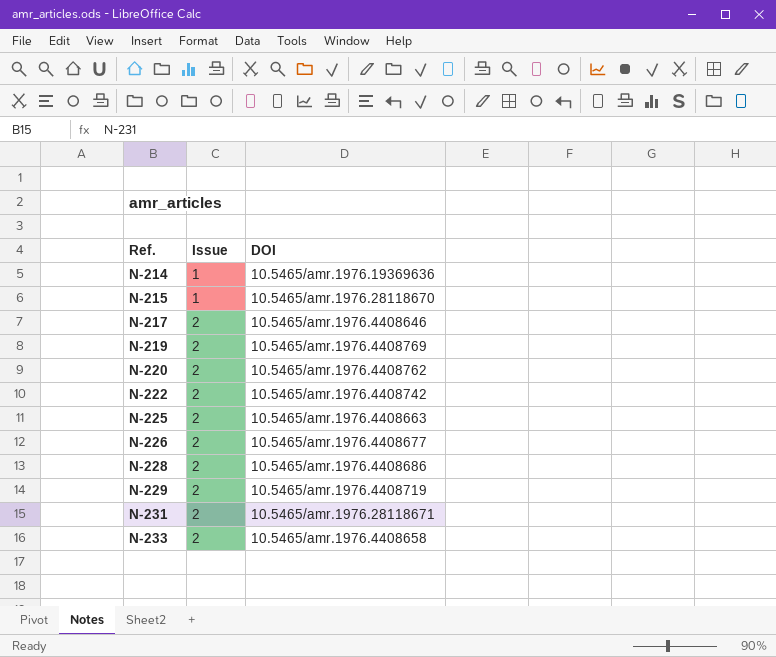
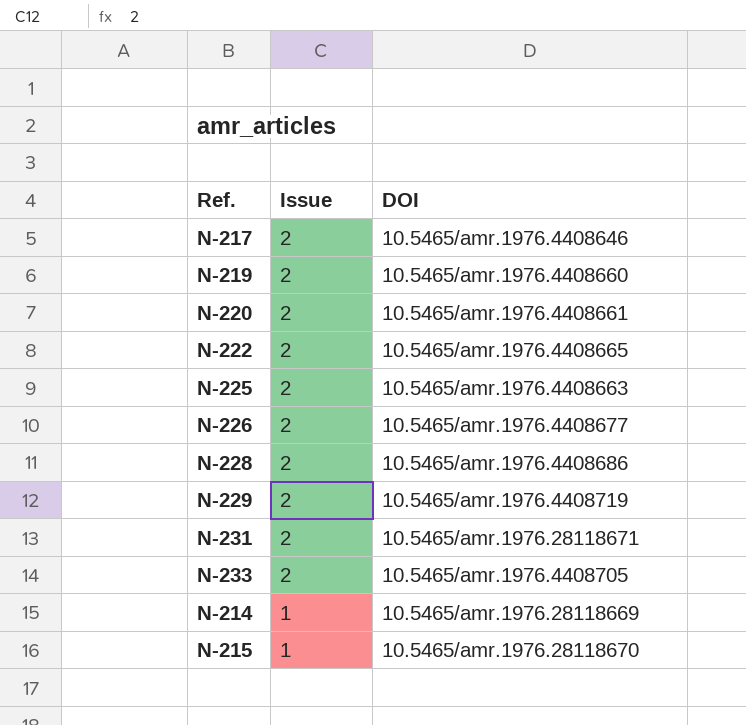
row order: Ref. ascending -> Issue descending
N-219 | DOI: 10.5465/amr.1976.4408769 -> 10.5465/amr.1976.4408660
N-220 | DOI: 10.5465/amr.1976.4408762 -> 10.5465/amr.1976.4408661
N-222 | DOI: 10.5465/amr.1976.4408742 -> 10.5465/amr.1976.4408665
N-233 | DOI: 10.5465/amr.1976.4408658 -> 10.5465/amr.1976.4408705
N-214 | DOI: 10.5465/amr.1976.19369636 -> 10.5465/amr.1976.28118669

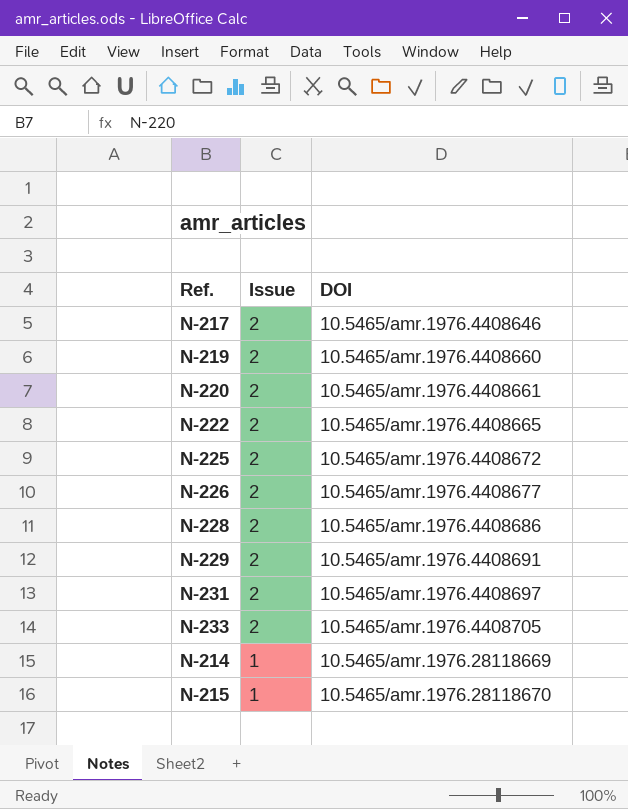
N-225 | DOI: 10.5465/amr.1976.4408663 -> 10.5465/amr.1976.4408672
N-229 | DOI: 10.5465/amr.1976.4408719 -> 10.5465/amr.1976.4408691
N-231 | DOI: 10.5465/amr.1976.28118671 -> 10.5465/amr.1976.4408697

